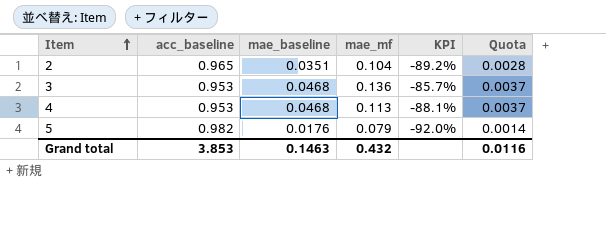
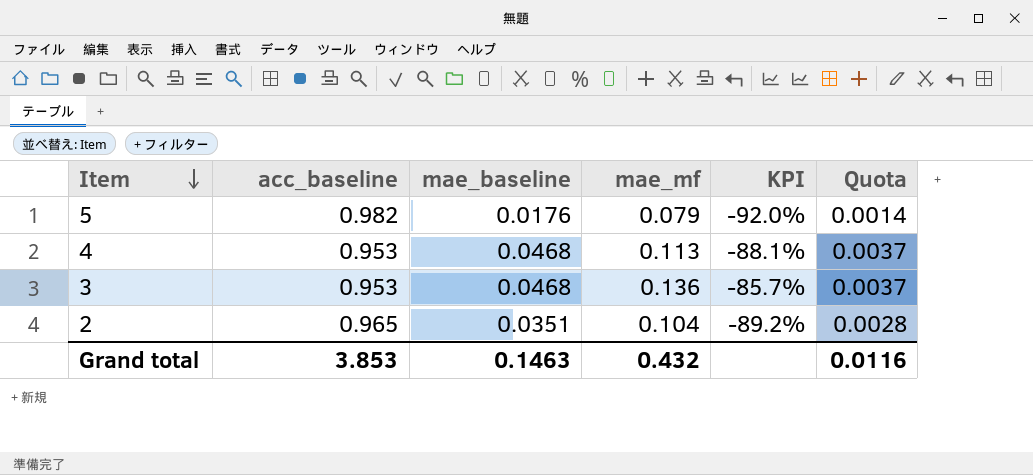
row order: Item ascending -> Item descending

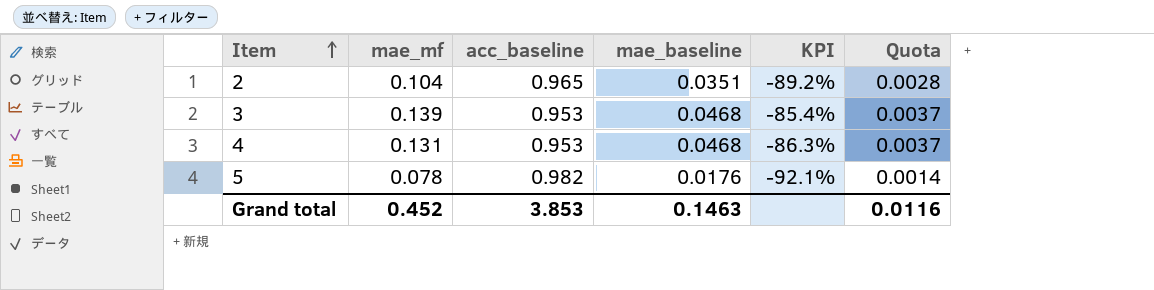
row order: Item descending -> Item ascending
column mae_mf | position: 4 -> 2
3 | mae_mf: 0.136 -> 0.139
3 | KPI: -85.7% -> -85.4%
4 | mae_mf: 0.113 -> 0.131
4 | KPI: -88.1% -> -86.3%
5 | mae_mf: 0.079 -> 0.078
5 | KPI: -92.0% -> -92.1%
Grand total | mae_mf: 0.432 -> 0.452

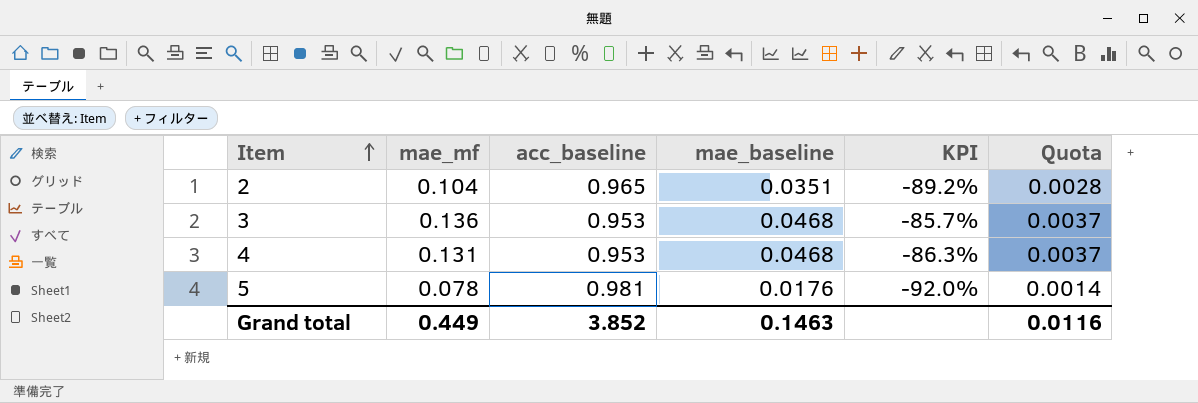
3 | mae_mf: 0.139 -> 0.136
3 | KPI: -85.4% -> -85.7%
5 | acc_baseline: 0.982 -> 0.981
5 | KPI: -92.1% -> -92.0%
Grand total | mae_mf: 0.452 -> 0.449
Grand total | acc_baseline: 3.853 -> 3.852

